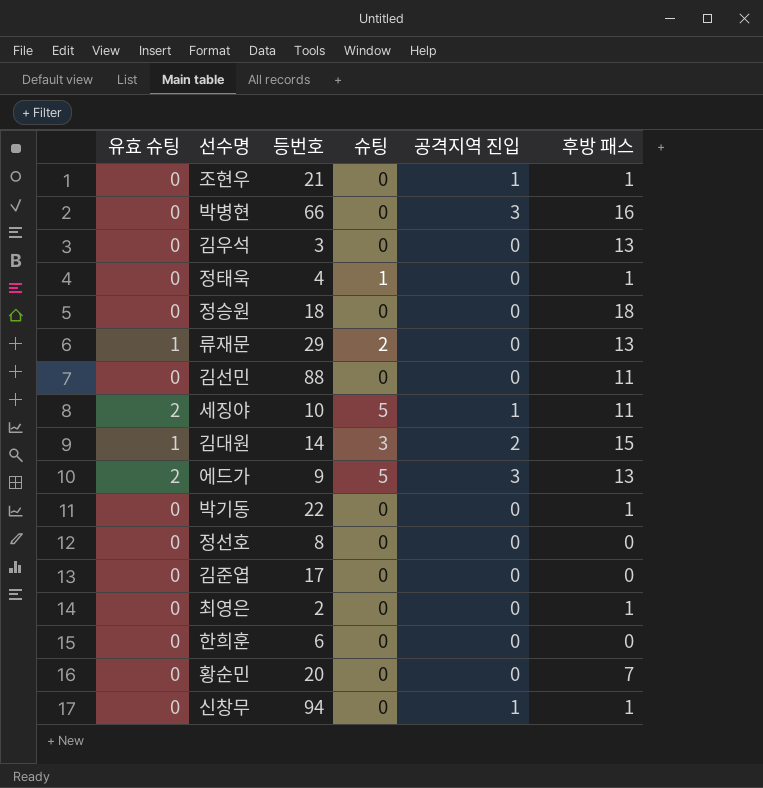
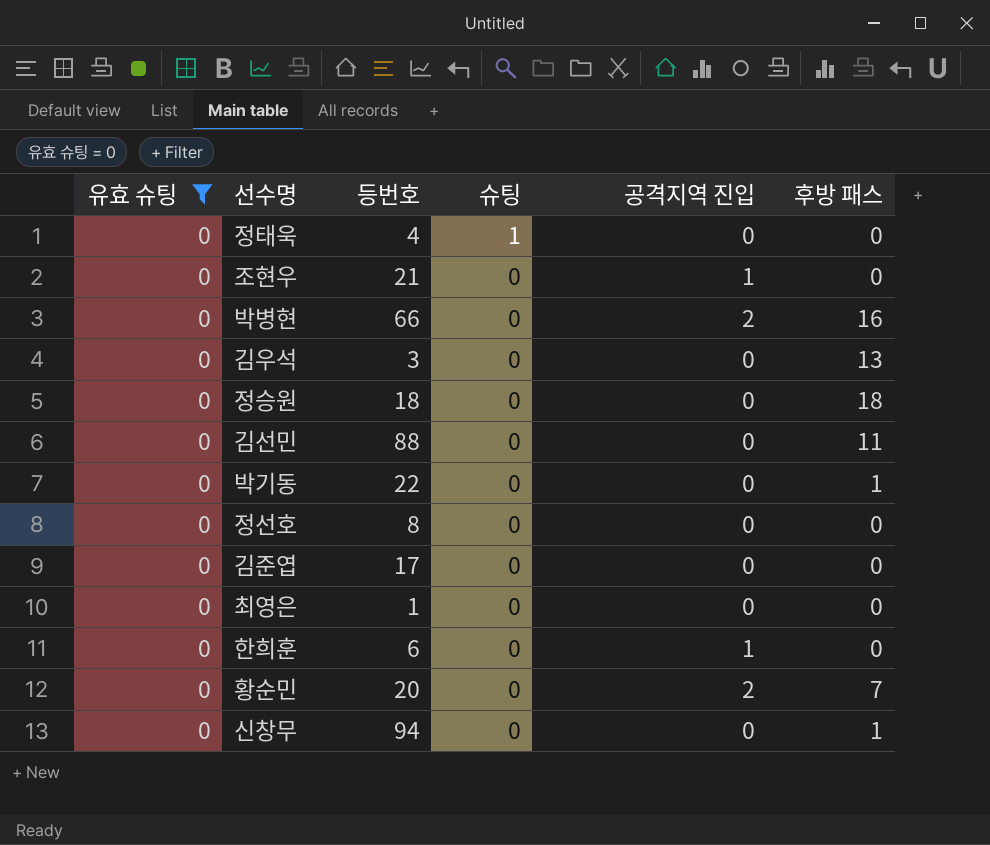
filter: none -> 유효 슈팅 = 0
row order: none -> 슈팅 descending
정태욱 | 후방 패스: 1 -> 0
조현우 | 후방 패스: 1 -> 0
박병현 | 공격지역 진입: 3 -> 2
최영은 | 등번호: 2 -> 1
최영은 | 후방 패스: 1 -> 0
한희훈 | 공격지역 진입: 0 -> 1
황순민 | 공격지역 진입: 0 -> 2
신창무 | 공격지역 진입: 1 -> 0

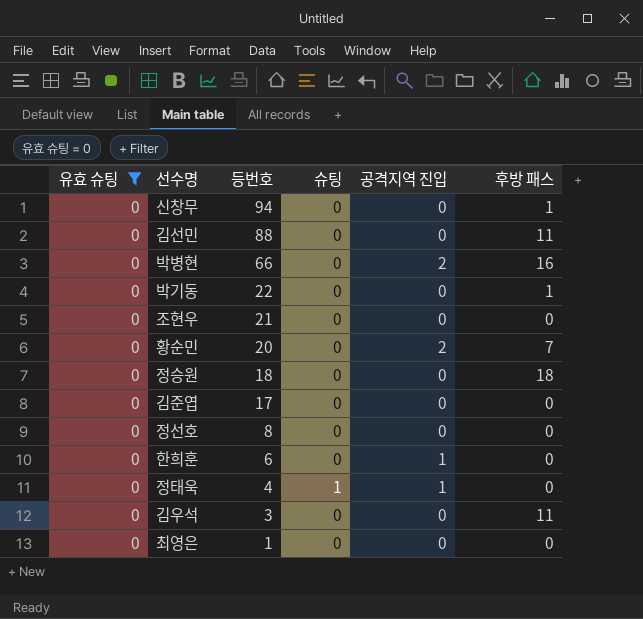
row order: 슈팅 descending -> 등번호 descending
조현우 | 공격지역 진입: 1 -> 0
정태욱 | 공격지역 진입: 0 -> 1
김우석 | 후방 패스: 13 -> 11

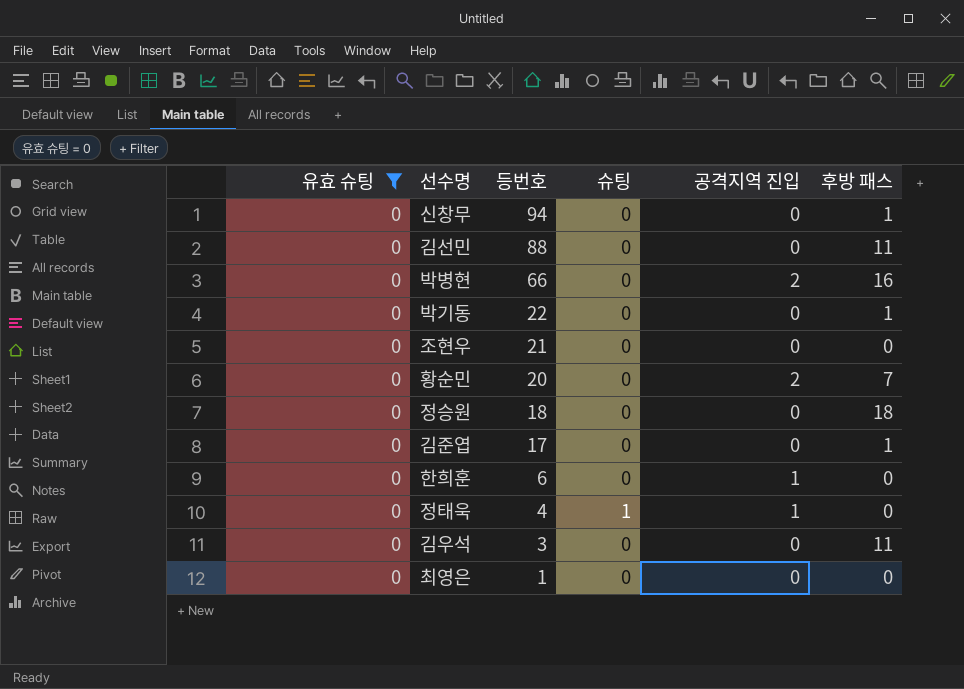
row 정선호: 0 | 8 | 0 | 0 | 0 -> none
김준엽 | 후방 패스: 0 -> 1

